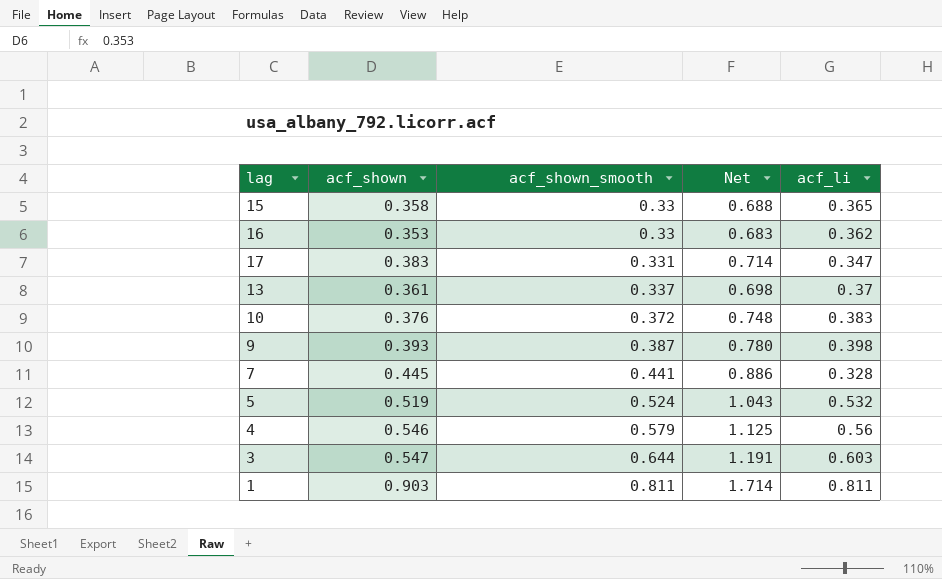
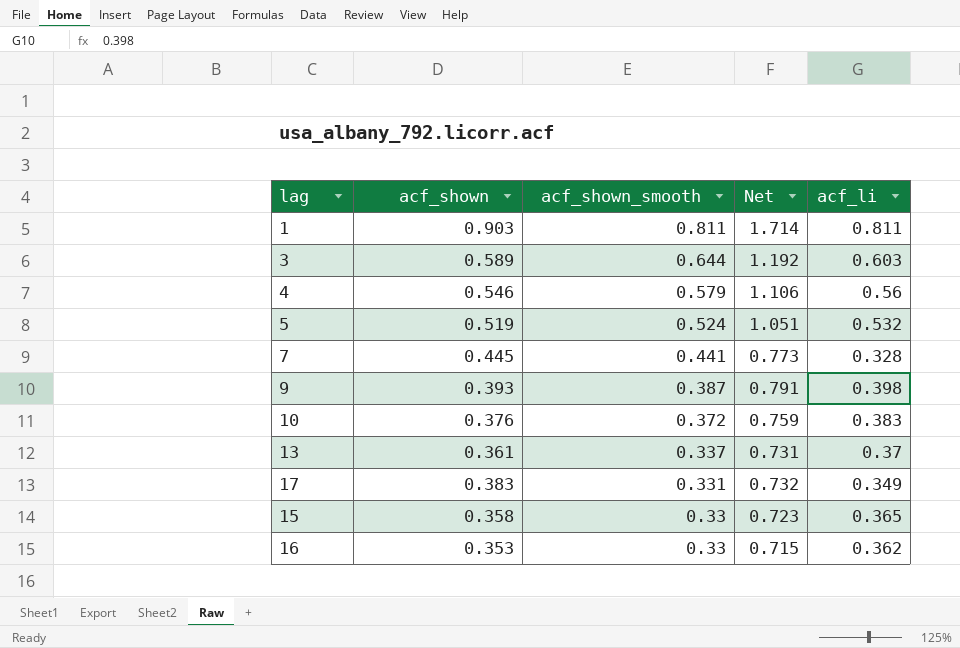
row order: acf_shown_smooth ascending -> acf_shown_smooth descending
column Net | formula: [acf_shown] + [acf_shown_smooth] -> [acf_shown] + [acf_li]
3 | acf_shown: 0.547 -> 0.589
17 | acf_li: 0.347 -> 0.349

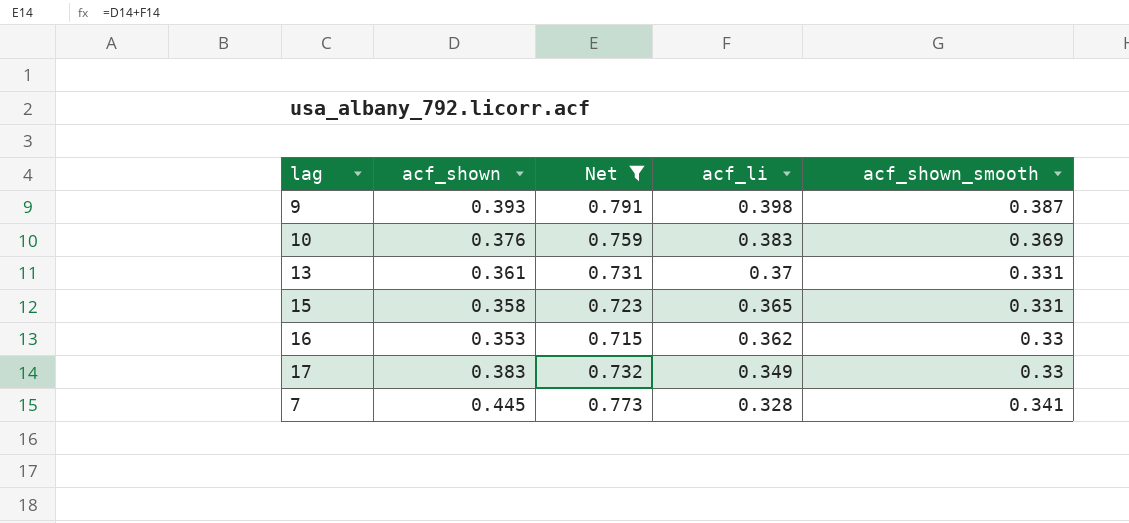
filter: none -> Net <= 0.791
row order: acf_shown_smooth descending -> acf_li descending
column acf_shown_smooth | position: 3 -> 5
10 | acf_shown_smooth: 0.372 -> 0.369
13 | acf_shown_smooth: 0.337 -> 0.331
15 | acf_shown_smooth: 0.33 -> 0.331
17 | acf_shown_smooth: 0.331 -> 0.33
7 | acf_shown_smooth: 0.441 -> 0.341

